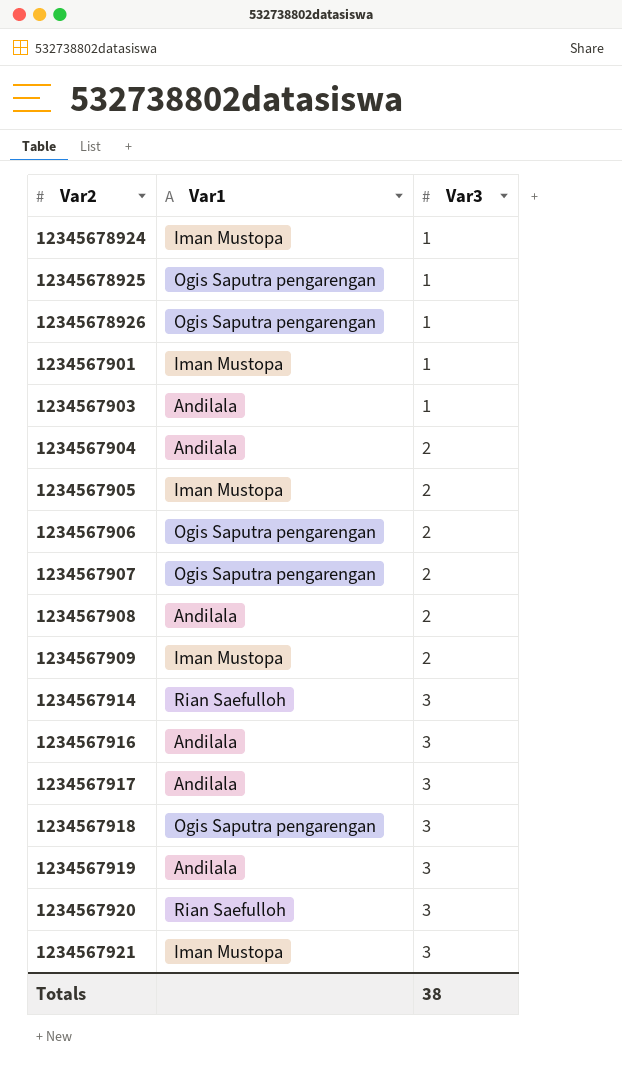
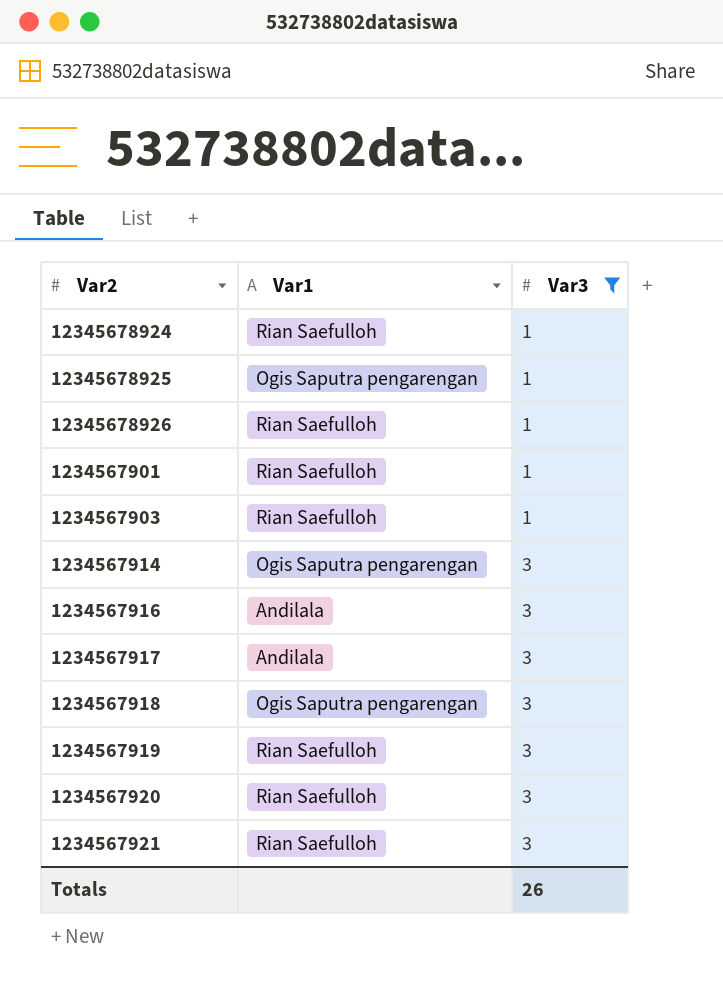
filter: none -> Var3 != 2
12345678924 | Var1: Iman Mustopa -> Rian Saefulloh
12345678926 | Var1: Ogis Saputra pengarengan -> Rian Saefulloh
1234567901 | Var1: Iman Mustopa -> Rian Saefulloh
1234567903 | Var1: Andilala -> Rian Saefulloh
1234567914 | Var1: Rian Saefulloh -> Ogis Saputra pengarengan
1234567919 | Var1: Andilala -> Rian Saefulloh
1234567921 | Var1: Iman Mustopa -> Rian Saefulloh
Totals | Var3: 38 -> 26

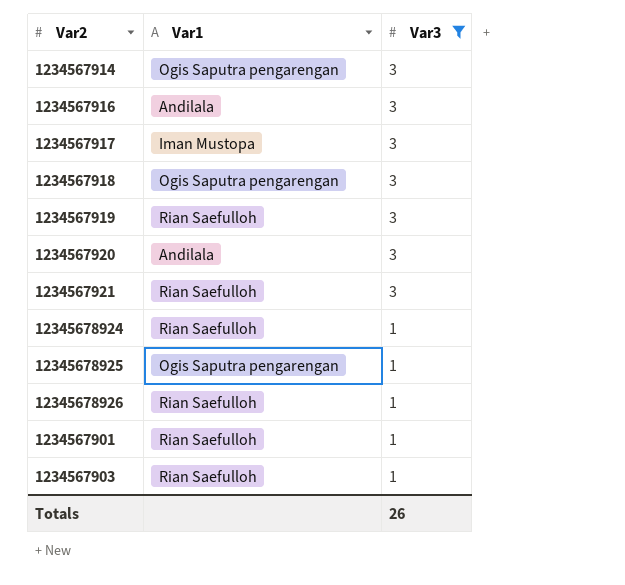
row order: Var3 ascending -> Var3 descending
1234567917 | Var1: Andilala -> Iman Mustopa
1234567920 | Var1: Rian Saefulloh -> Andilala

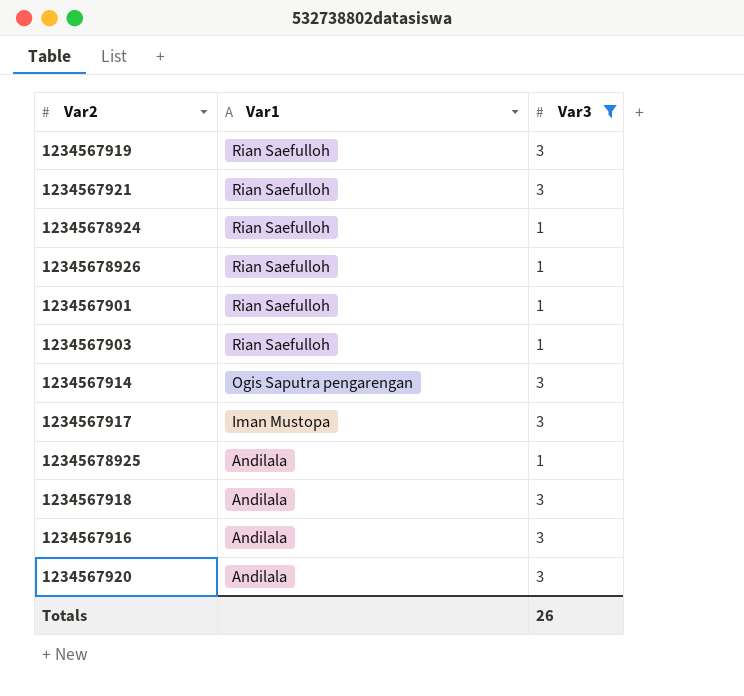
row order: Var3 descending -> Var1 descending
12345678925 | Var1: Ogis Saputra pengarengan -> Andilala
1234567918 | Var1: Ogis Saputra pengarengan -> Andilala

